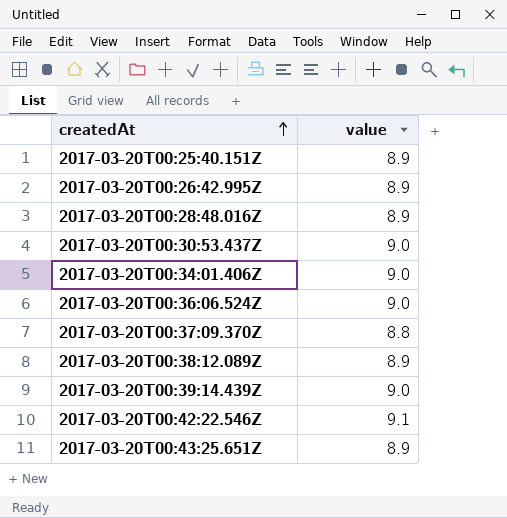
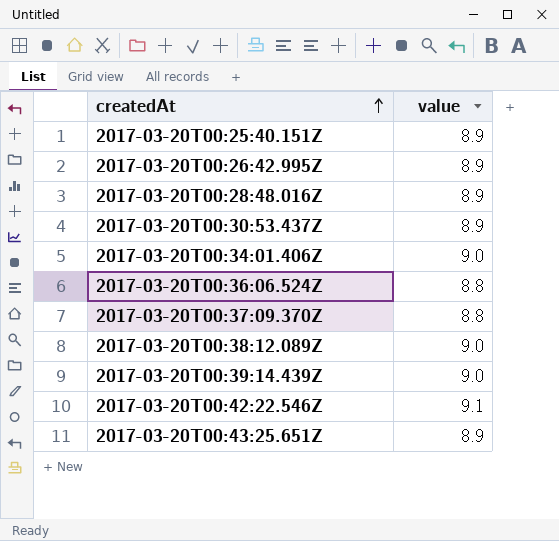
2017-03-20T00:30:53.437Z | value: 9.0 -> 8.9
2017-03-20T00:36:06.524Z | value: 9.0 -> 8.8
2017-03-20T00:38:12.089Z | value: 8.9 -> 9.0

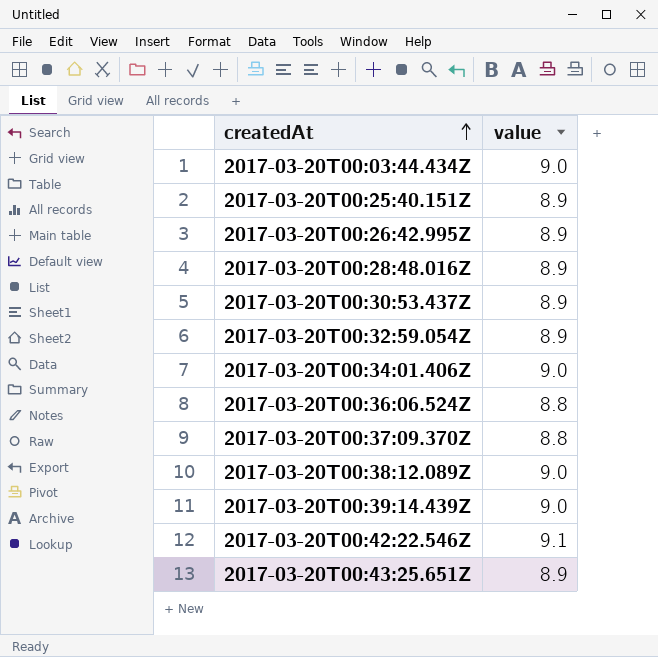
row 2017-03-20T00:03:44.434Z: none -> 9.0
row 2017-03-20T00:32:59.054Z: none -> 8.9

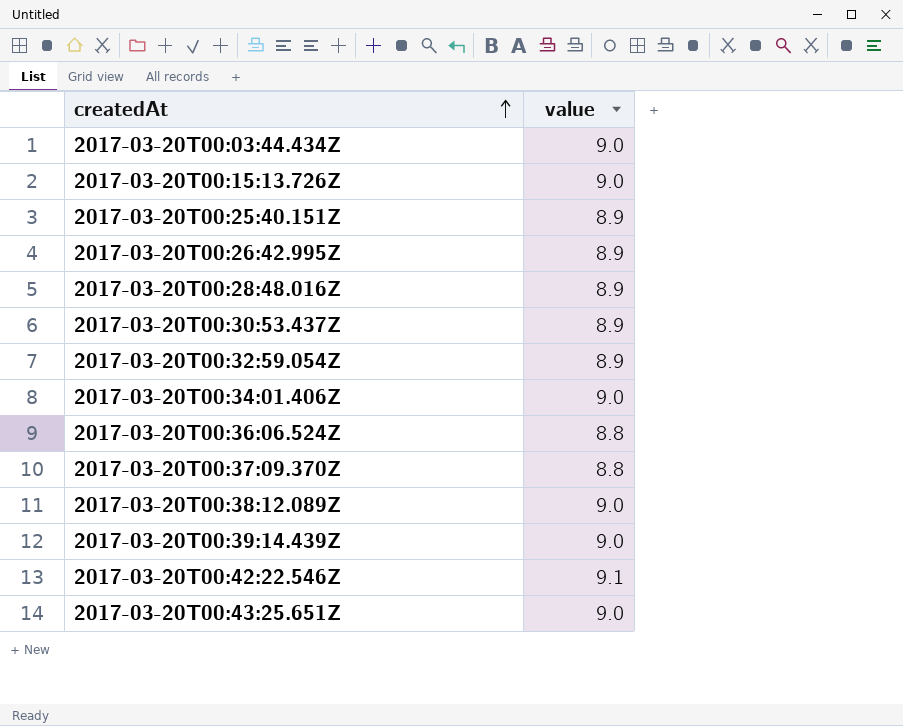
row 2017-03-20T00:15:13.726Z: none -> 9.0
2017-03-20T00:43:25.651Z | value: 8.9 -> 9.0

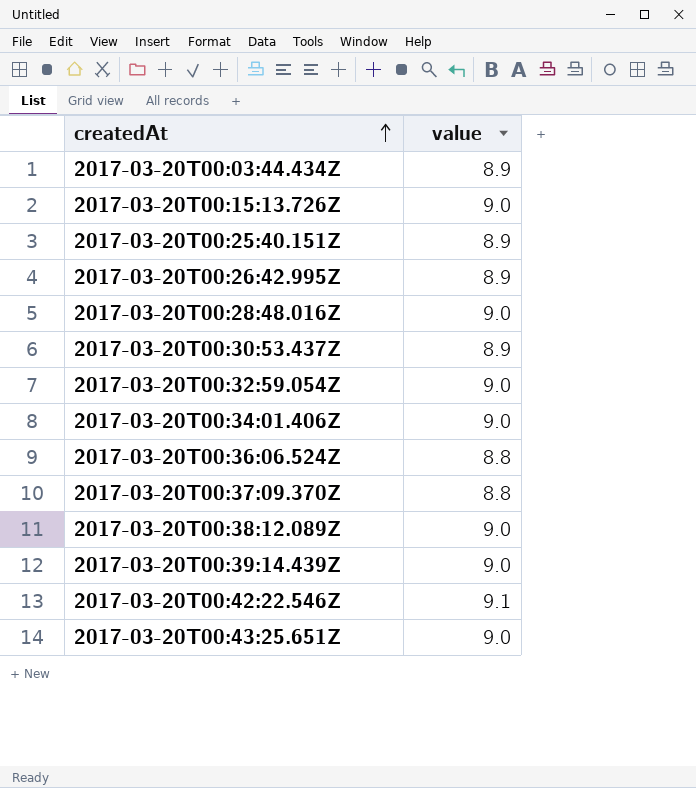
2017-03-20T00:03:44.434Z | value: 9.0 -> 8.9
2017-03-20T00:28:48.016Z | value: 8.9 -> 9.0
2017-03-20T00:32:59.054Z | value: 8.9 -> 9.0

